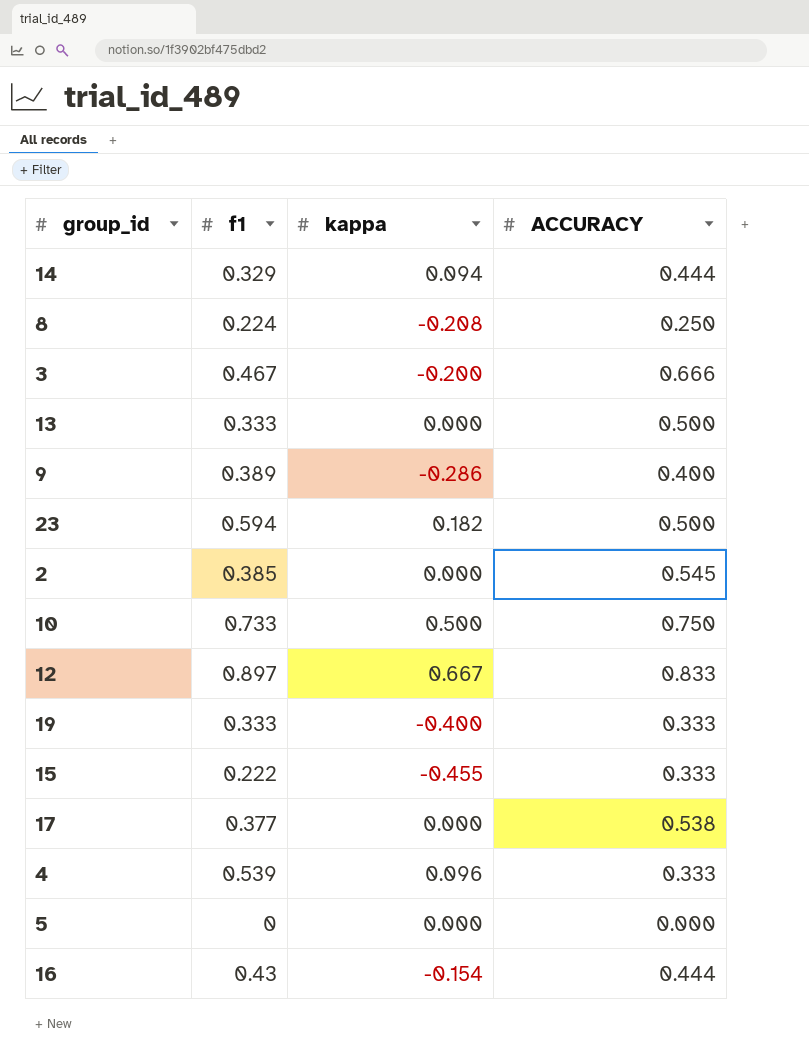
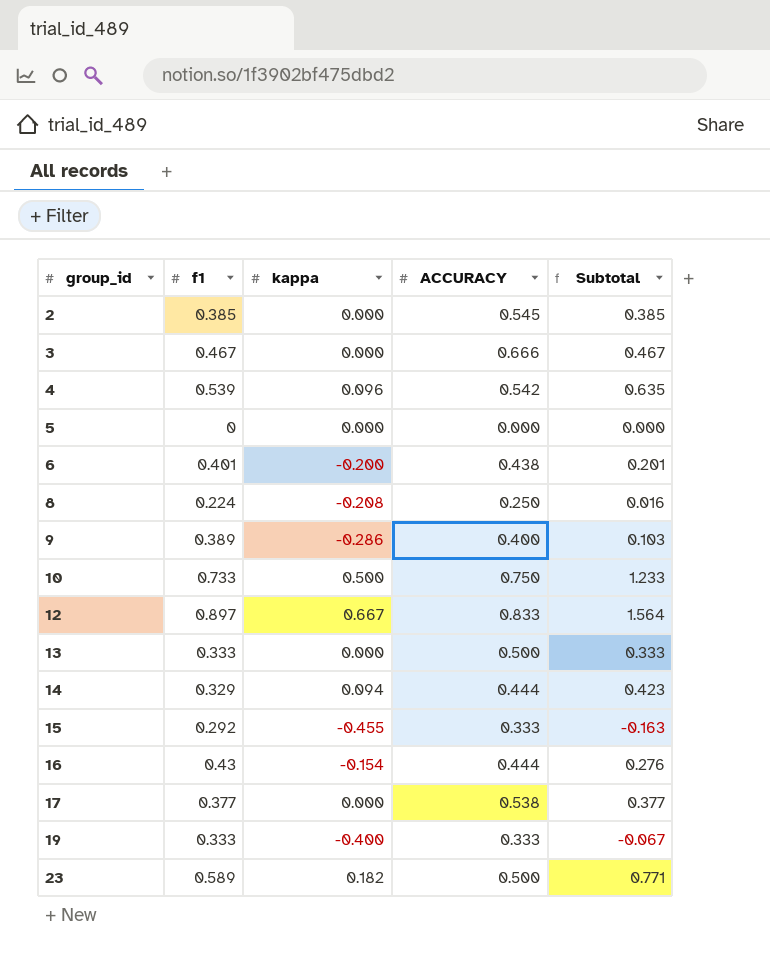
row order: none -> group_id ascending
column Subtotal | formula: none -> [f1] + [kappa]
3 | kappa: -0.200 -> 0.000
4 | ACCURACY: 0.333 -> 0.542
row 6: none -> 0.401 | -0.200 | 0.438 | 0.201
15 | f1: 0.222 -> 0.292
23 | f1: 0.594 -> 0.589

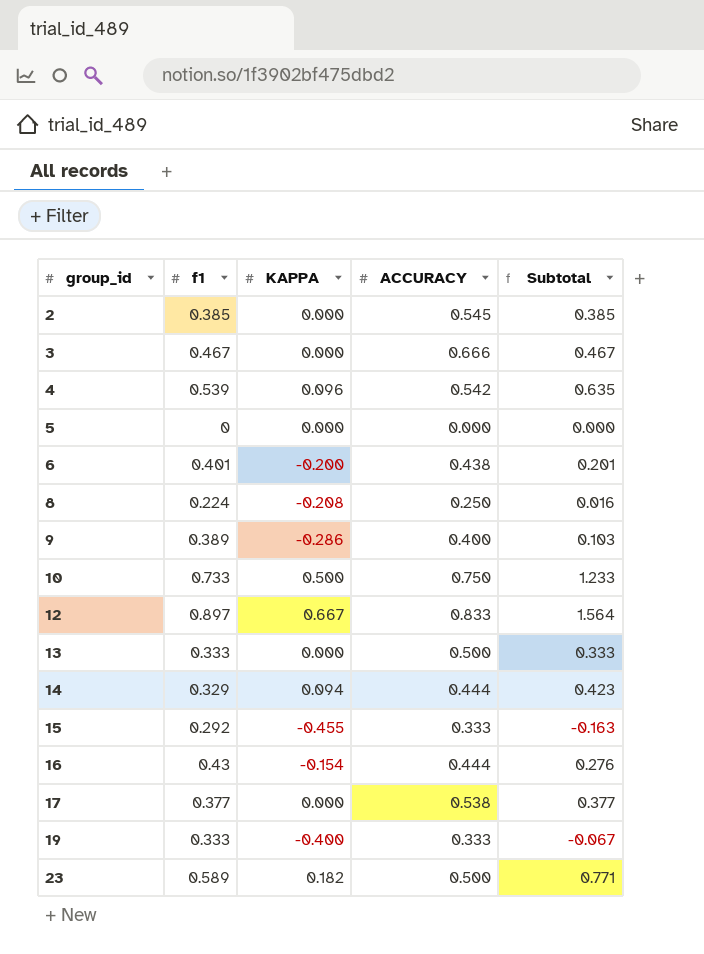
column name: kappa -> KAPPA

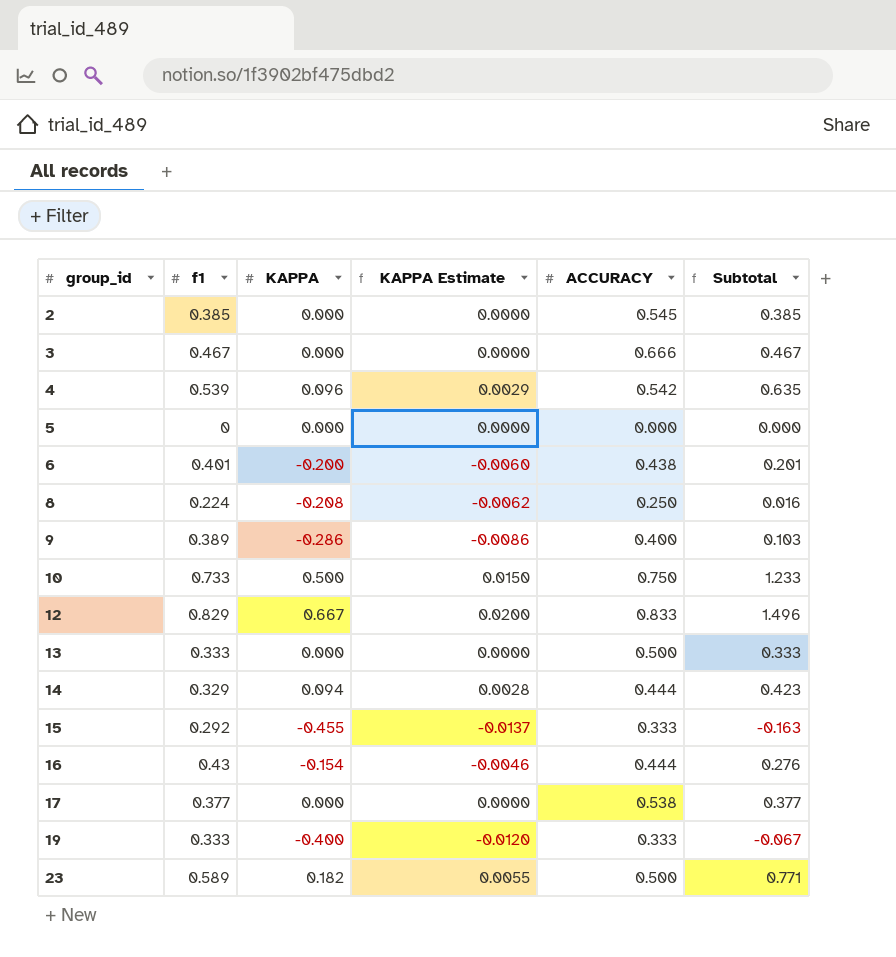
column KAPPA Estimate | formula: none -> [KAPPA] * 0.03
12 | f1: 0.897 -> 0.829
12 | Subtotal: 1.564 -> 1.496

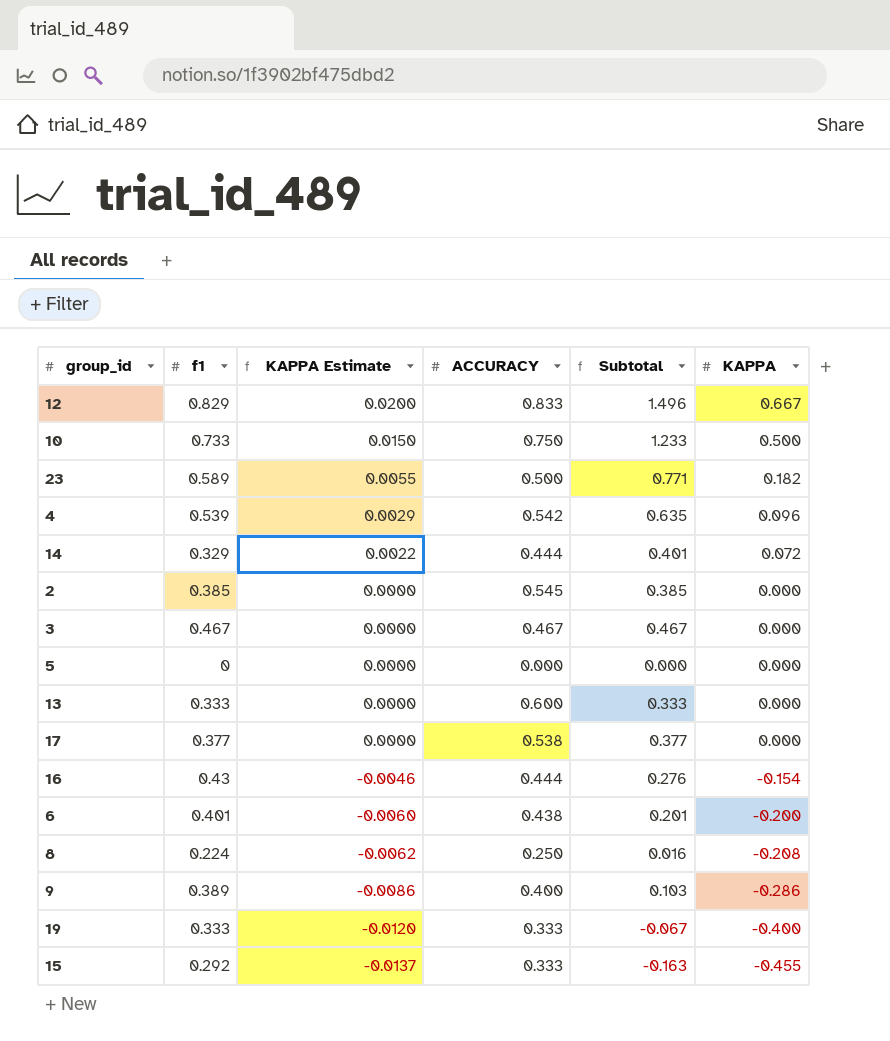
row order: group_id ascending -> KAPPA Estimate descending
column KAPPA | position: 3 -> 6
14 | KAPPA Estimate: 0.0028 -> 0.0022
14 | Subtotal: 0.423 -> 0.401
14 | KAPPA: 0.094 -> 0.072
3 | ACCURACY: 0.666 -> 0.467
13 | ACCURACY: 0.500 -> 0.600

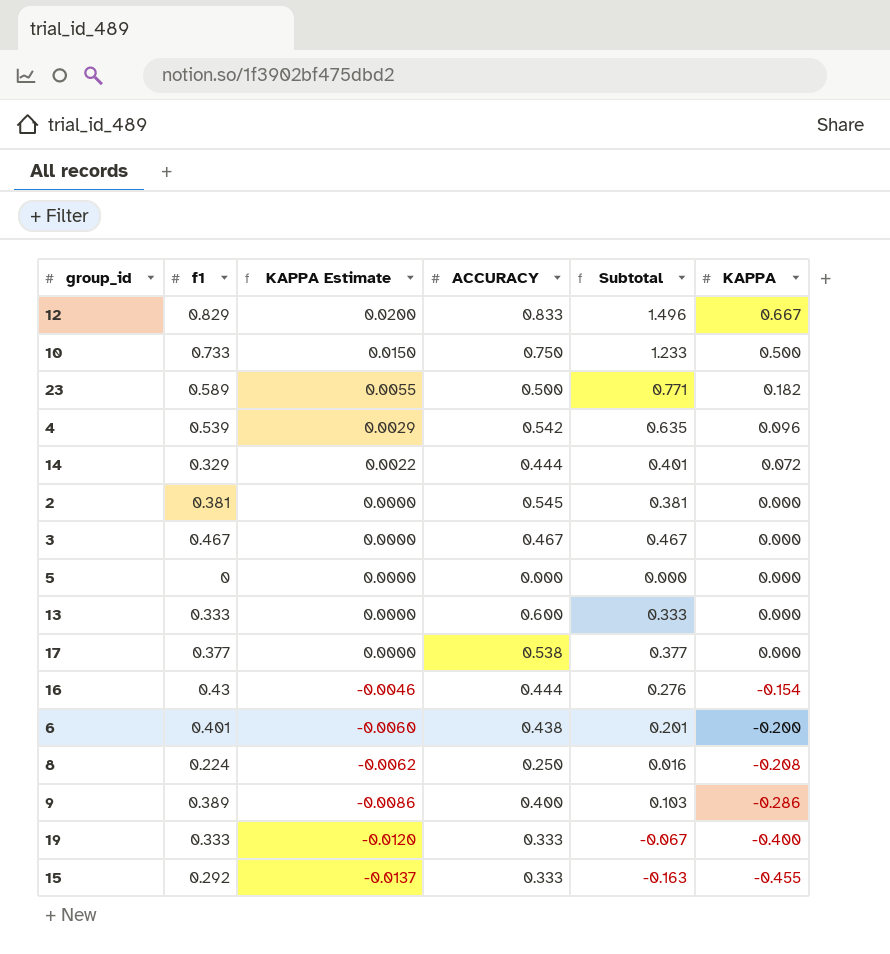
2 | f1: 0.385 -> 0.381
2 | Subtotal: 0.385 -> 0.381

